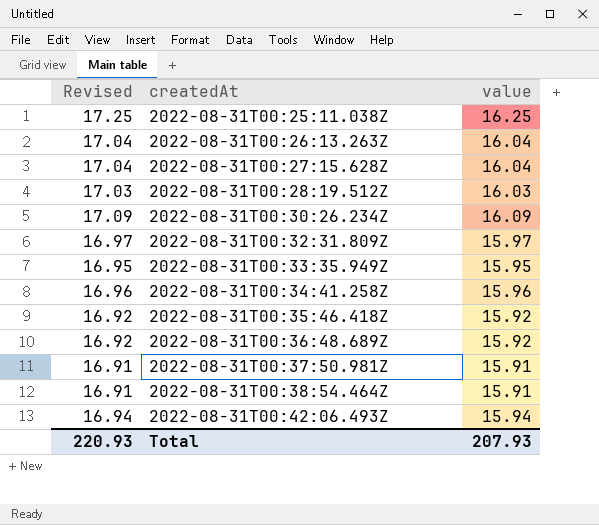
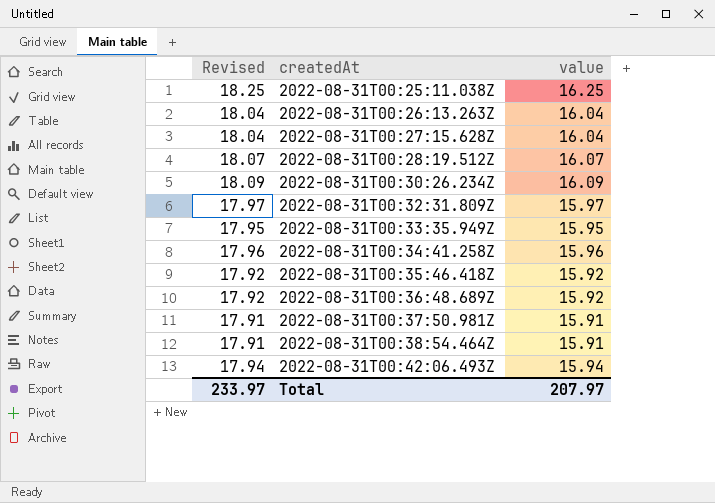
column Revised | formula: [value] + 1 -> [value] + 2
2022-08-31T00:28:19.512Z | value: 16.03 -> 16.07
Total | Revised: 220.93 -> 233.97
Total | value: 207.93 -> 207.97

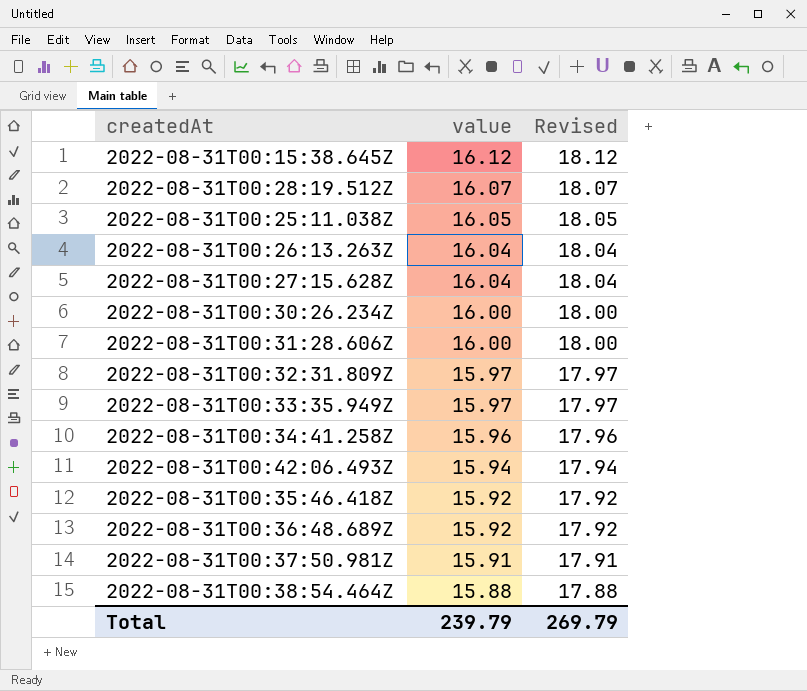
row order: createdAt ascending -> value descending
column Revised | position: 1 -> 3
row 2022-08-31T00:15:38.645Z: none -> 16.12 | 18.12
2022-08-31T00:25:11.038Z | value: 16.25 -> 16.05
2022-08-31T00:25:11.038Z | Revised: 18.25 -> 18.05
2022-08-31T00:30:26.234Z | value: 16.09 -> 16.00
2022-08-31T00:30:26.234Z | Revised: 18.09 -> 18.00
row 2022-08-31T00:31:28.606Z: none -> 16.00 | 18.00
2022-08-31T00:33:35.949Z | value: 15.95 -> 15.97
2022-08-31T00:33:35.949Z | Revised: 17.95 -> 17.97
2022-08-31T00:38:54.464Z | value: 15.91 -> 15.88
2022-08-31T00:38:54.464Z | Revised: 17.91 -> 17.88
Total | value: 207.97 -> 239.79
Total | Revised: 233.97 -> 269.79

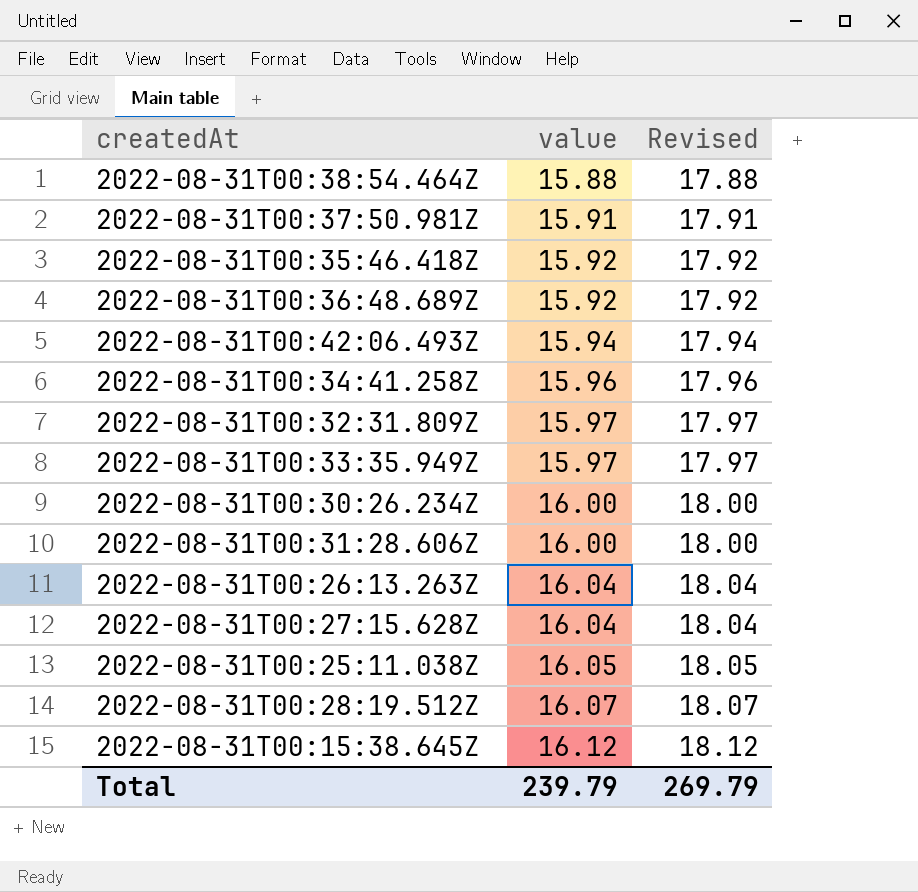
row order: value descending -> value ascending

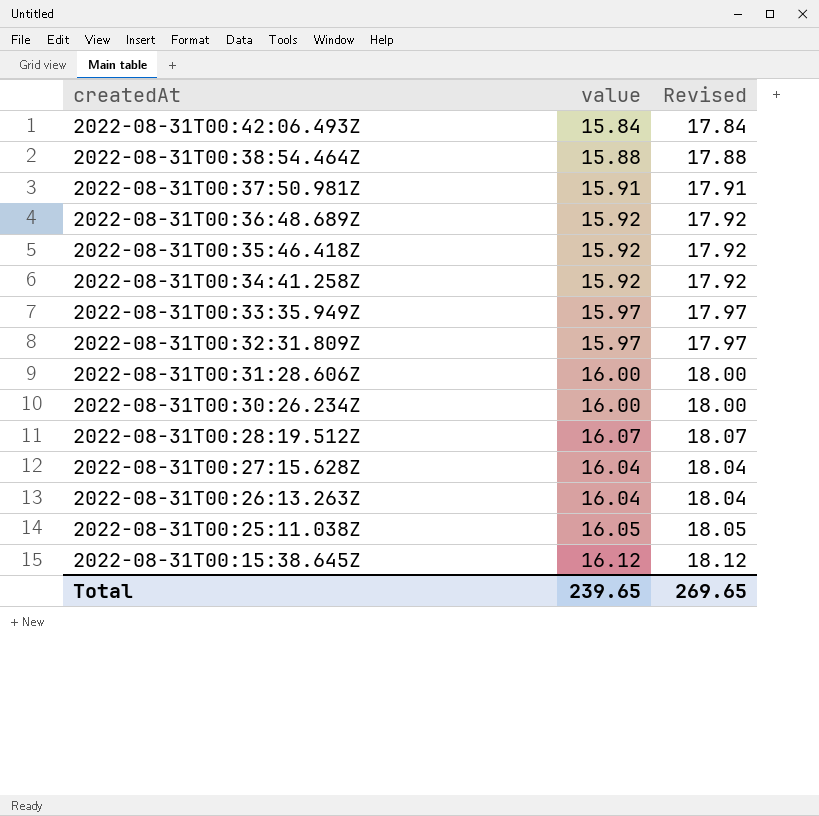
row order: value ascending -> createdAt descending
2022-08-31T00:42:06.493Z | value: 15.94 -> 15.84
2022-08-31T00:42:06.493Z | Revised: 17.94 -> 17.84
2022-08-31T00:34:41.258Z | value: 15.96 -> 15.92
2022-08-31T00:34:41.258Z | Revised: 17.96 -> 17.92
Total | value: 239.79 -> 239.65
Total | Revised: 269.79 -> 269.65

